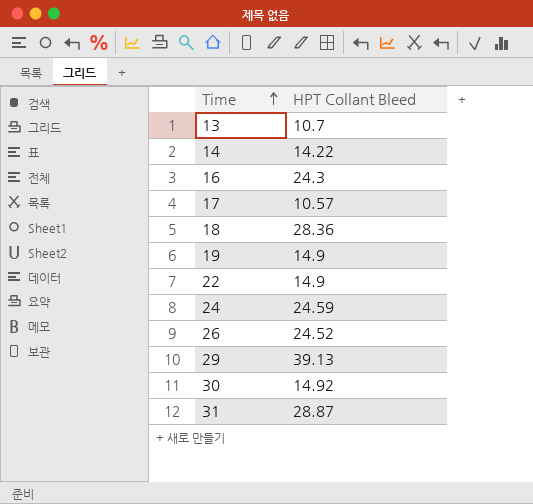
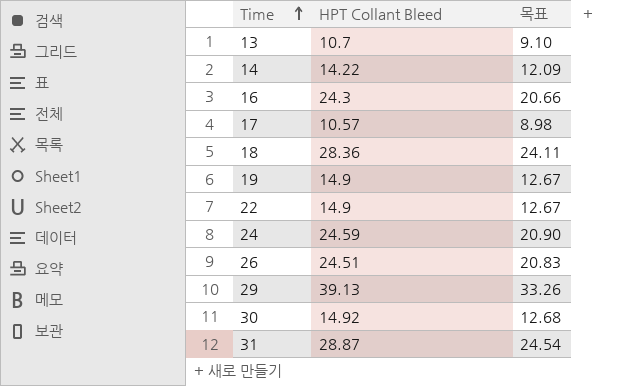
column 목표 | formula: none -> [HPT Collant Bleed] * 0.85
26 | HPT Collant Bleed: 24.52 -> 24.51

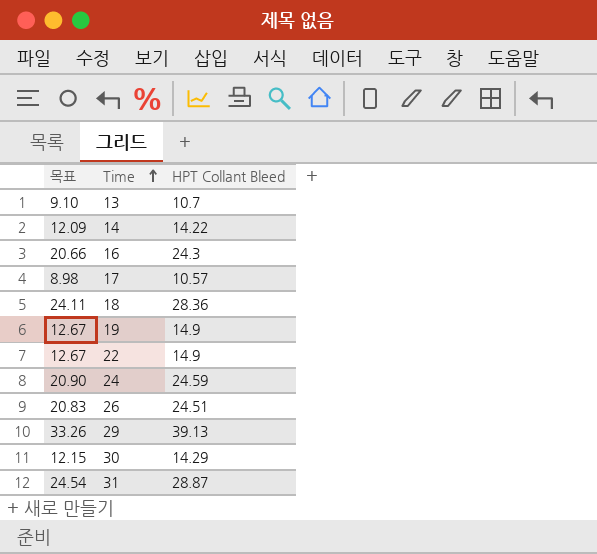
column 목표 | position: 3 -> 1
30 | 목표: 12.68 -> 12.15
30 | HPT Collant Bleed: 14.92 -> 14.29

